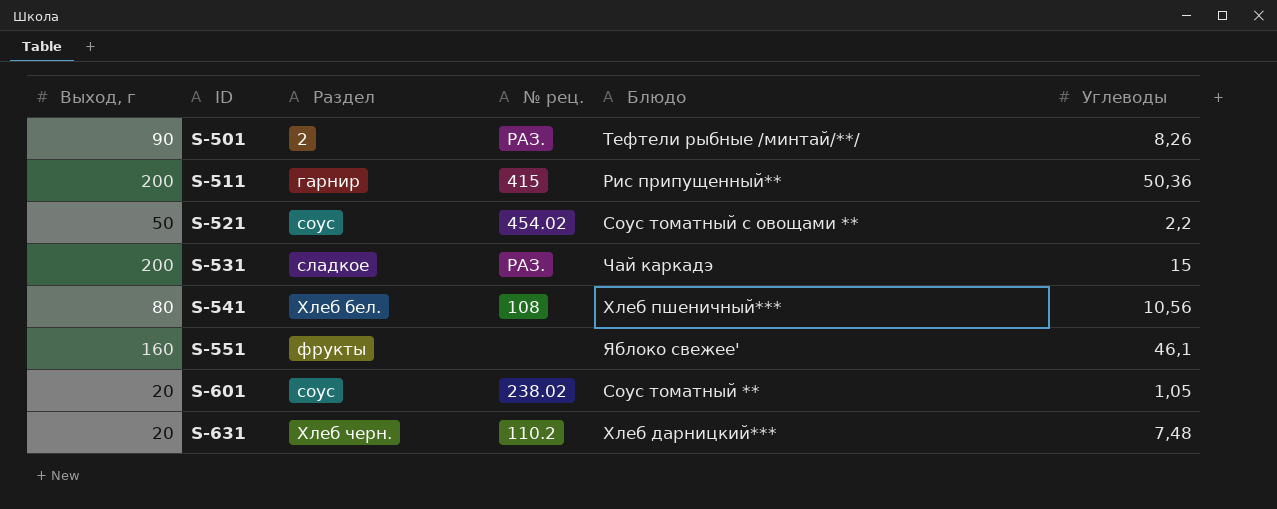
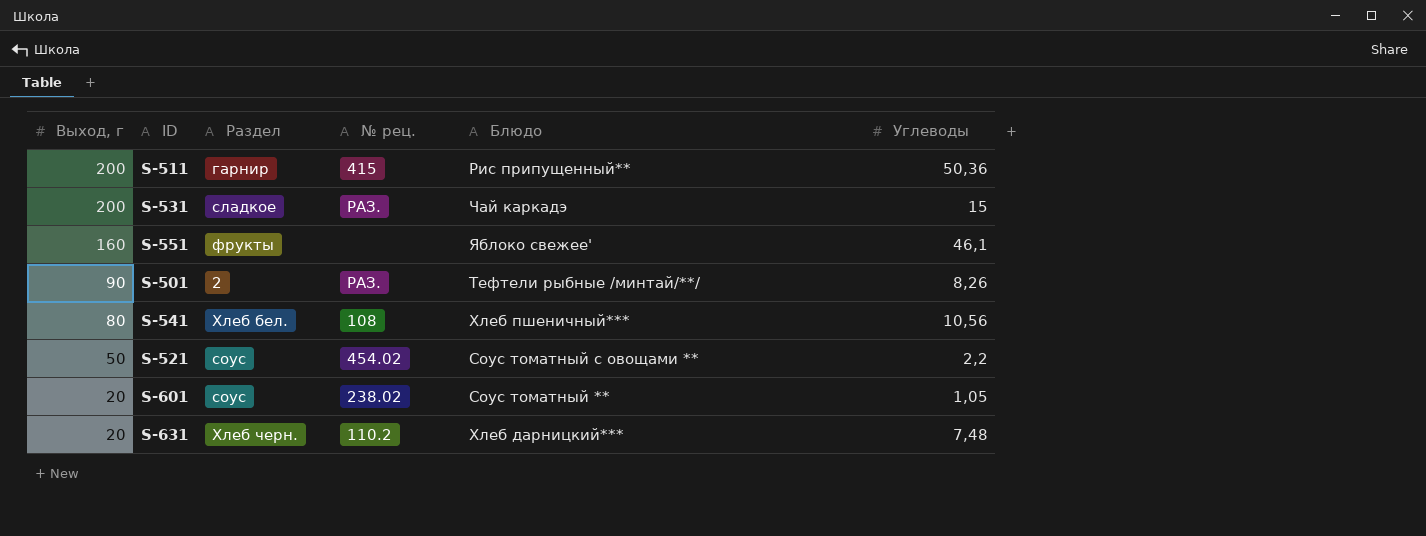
row order: ID ascending -> Выход, г descending

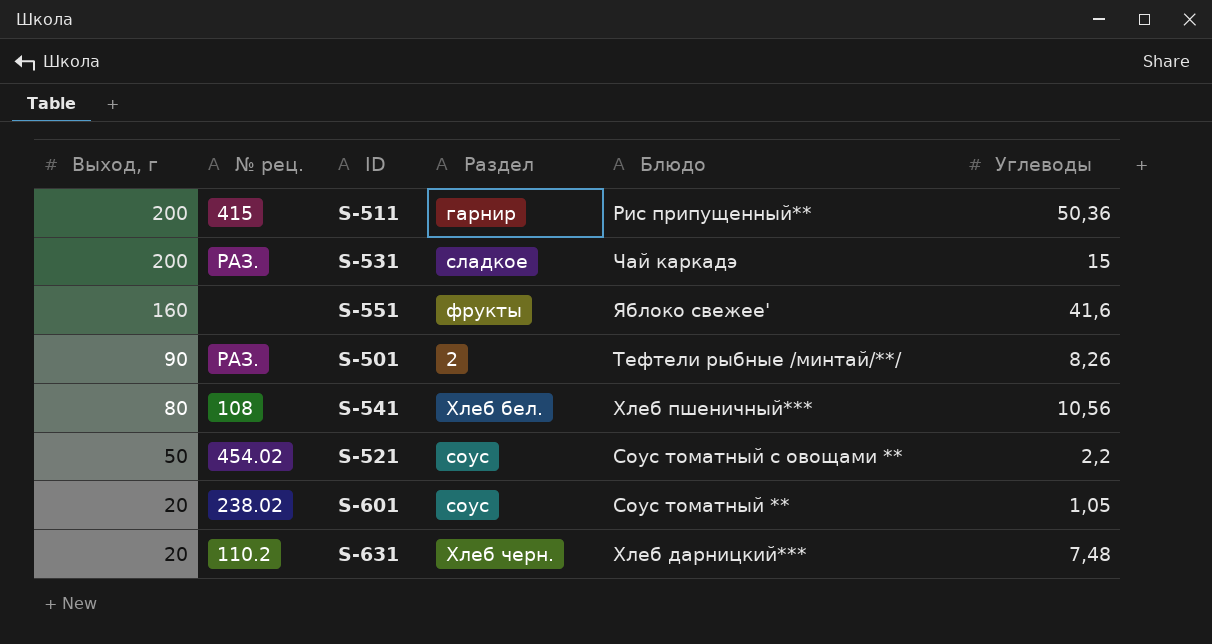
column № рец. | position: 4 -> 2
S-551 | Углеводы: 46,1 -> 41,6

